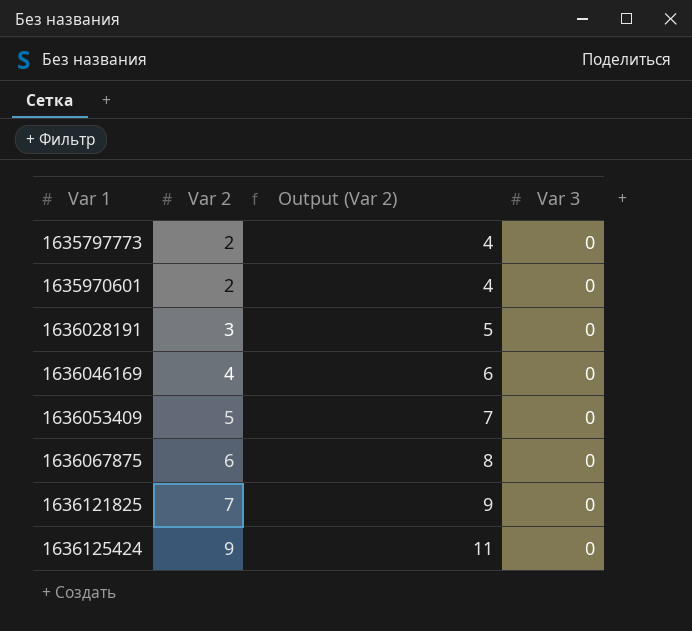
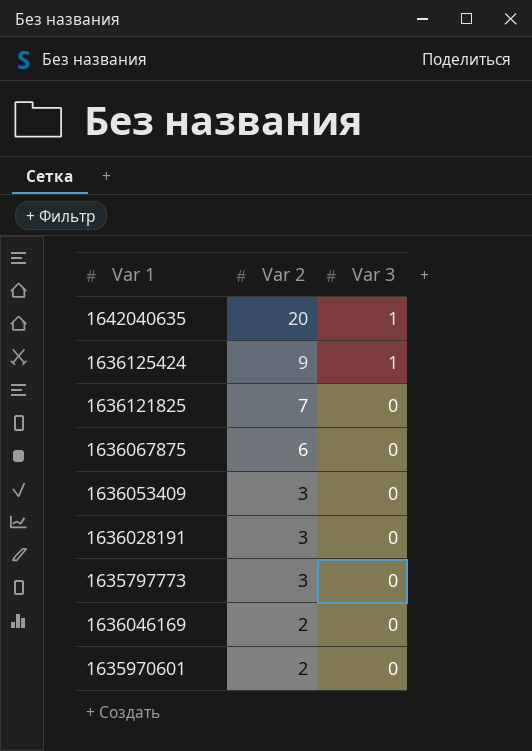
row order: Var 1 ascending -> Var 2 descending
column Output (Var 2) | formula: [Var 2] + 2 -> none
row 1642040635: none -> 20 | 1
1636125424 | Var 3: 0 -> 1
1636053409 | Var 2: 5 -> 3
1635797773 | Var 2: 2 -> 3
1636046169 | Var 2: 4 -> 2

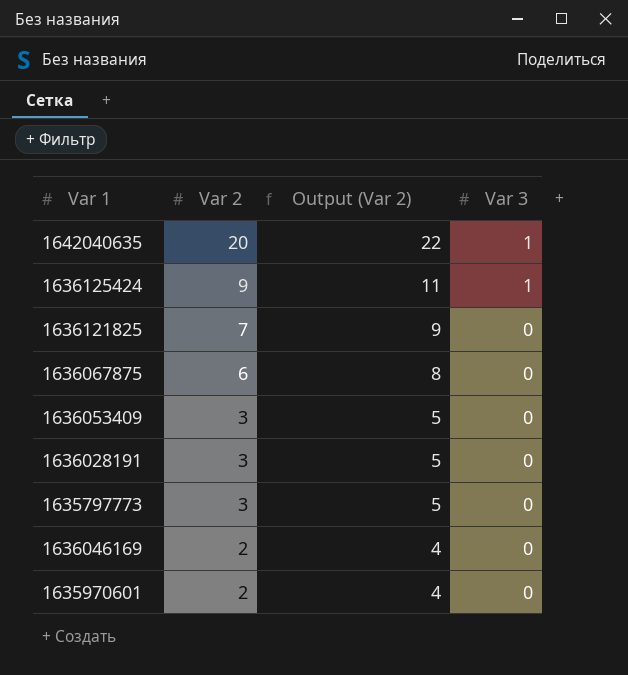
column Output (Var 2) | formula: none -> [Var 2] + 2

